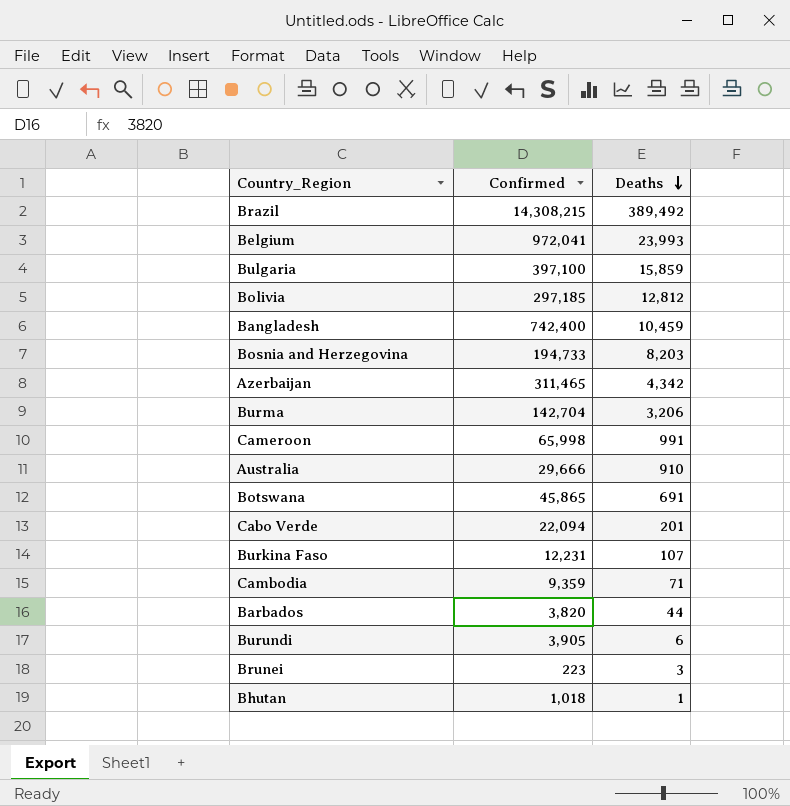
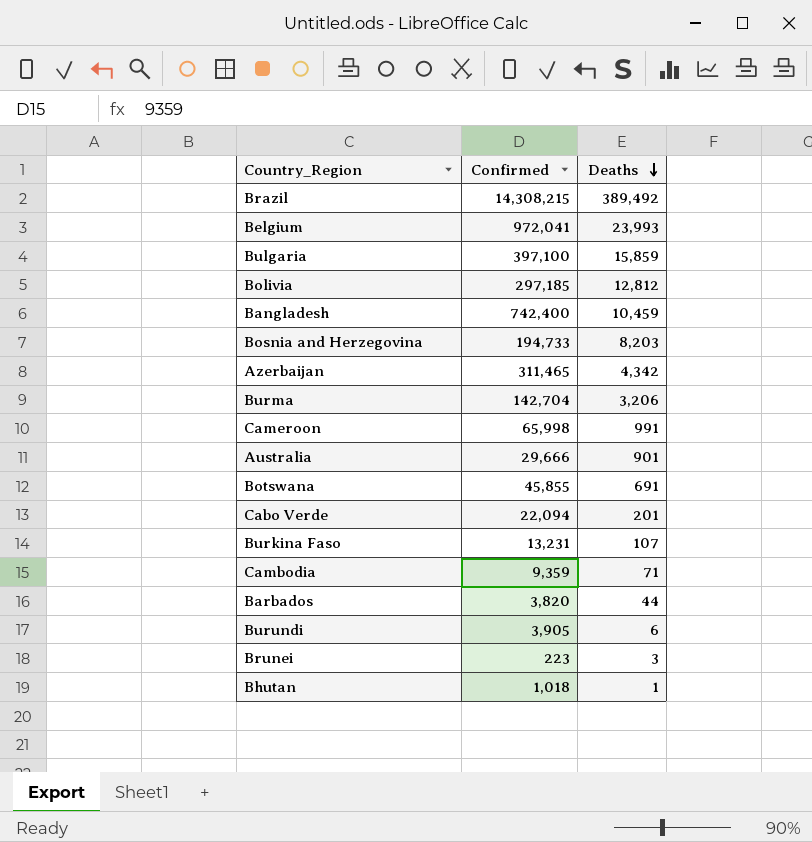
Australia | Deaths: 910 -> 901
Botswana | Confirmed: 45,865 -> 45,855
Burkina Faso | Confirmed: 12,231 -> 13,231

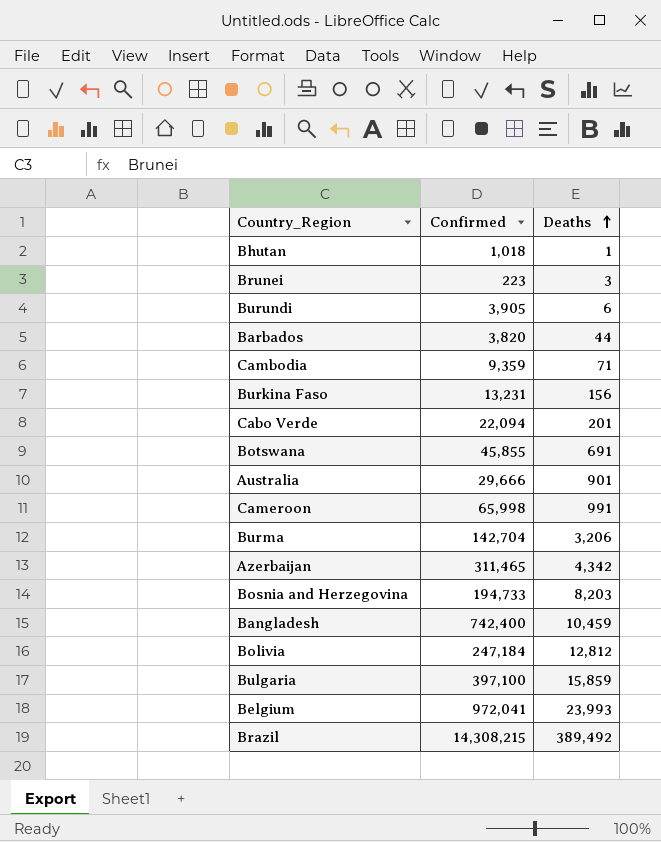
row order: Deaths descending -> Deaths ascending
Burkina Faso | Deaths: 107 -> 156
Bolivia | Confirmed: 297,185 -> 247,184

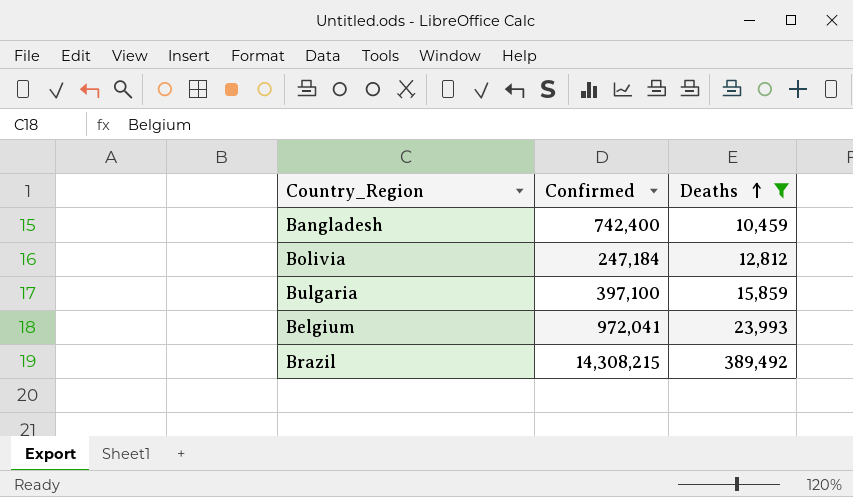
filter: none -> Deaths >= 10,459

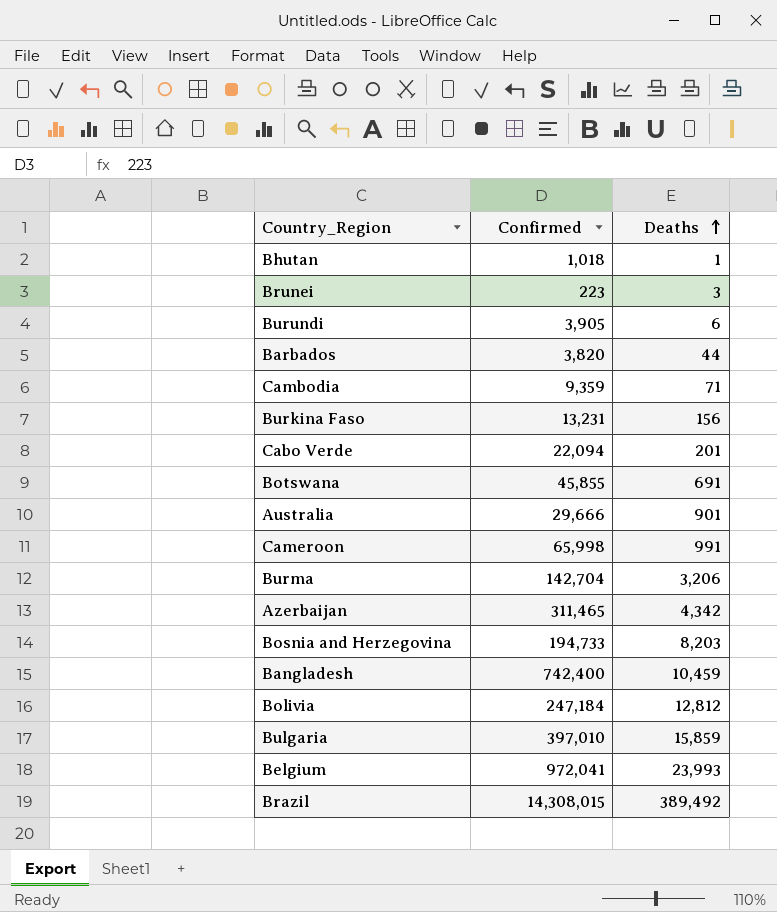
filter: Deaths >= 10,459 -> none
Bulgaria | Confirmed: 397,100 -> 397,010
Brazil | Confirmed: 14,308,215 -> 14,308,015

